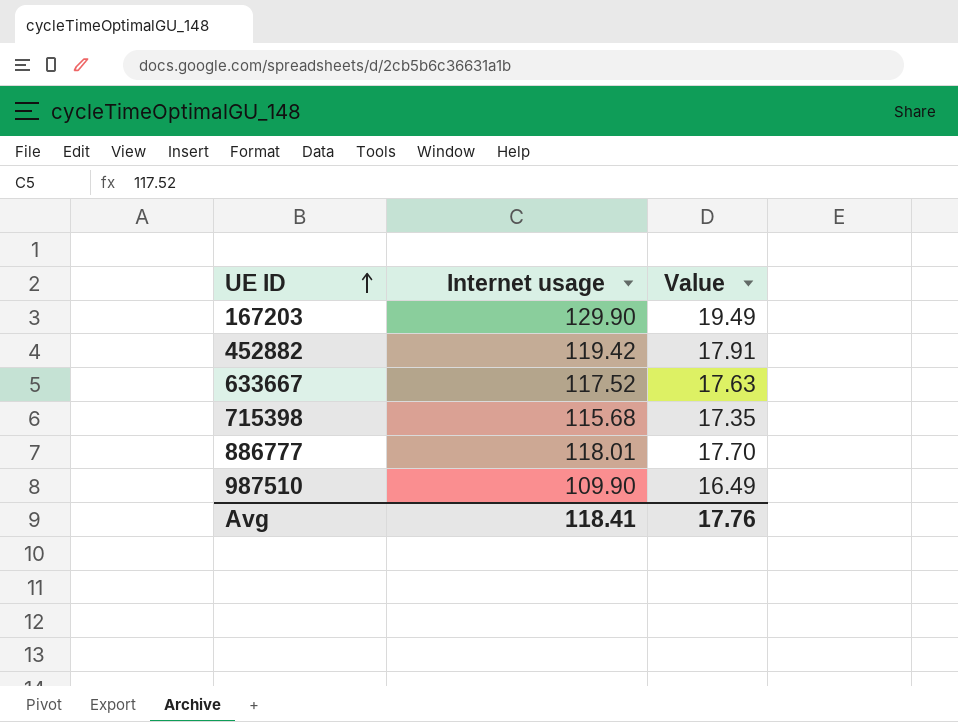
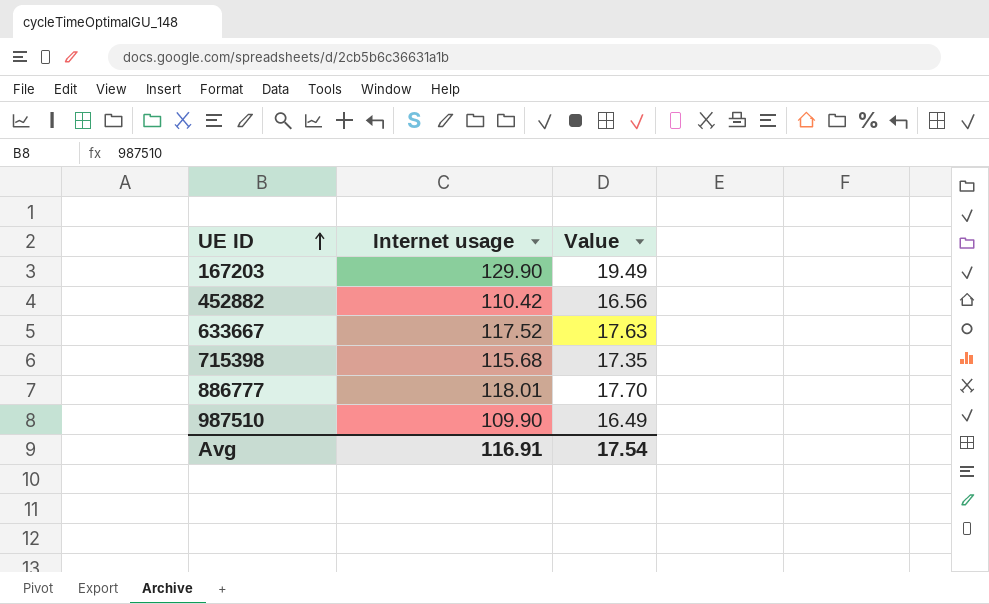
452882 | Internet usage: 119.42 -> 110.42
452882 | Value: 17.91 -> 16.56
Avg | Internet usage: 118.41 -> 116.91
Avg | Value: 17.76 -> 17.54

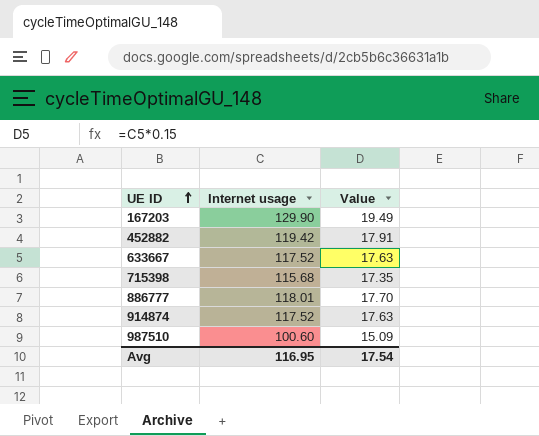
452882 | Internet usage: 110.42 -> 119.42
452882 | Value: 16.56 -> 17.91
row 914874: none -> 117.52 | 17.63
987510 | Internet usage: 109.90 -> 100.60
987510 | Value: 16.49 -> 15.09
Avg | Internet usage: 116.91 -> 116.95

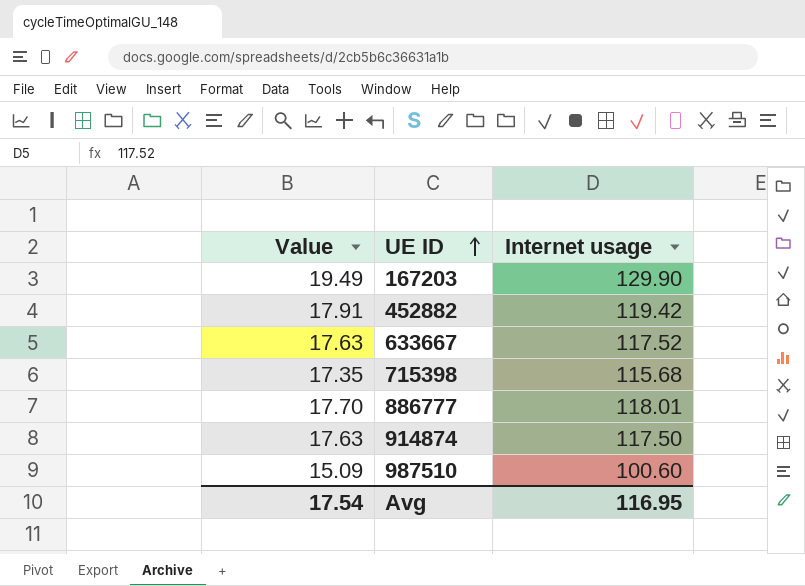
column Value | position: 3 -> 1
914874 | Internet usage: 117.52 -> 117.50

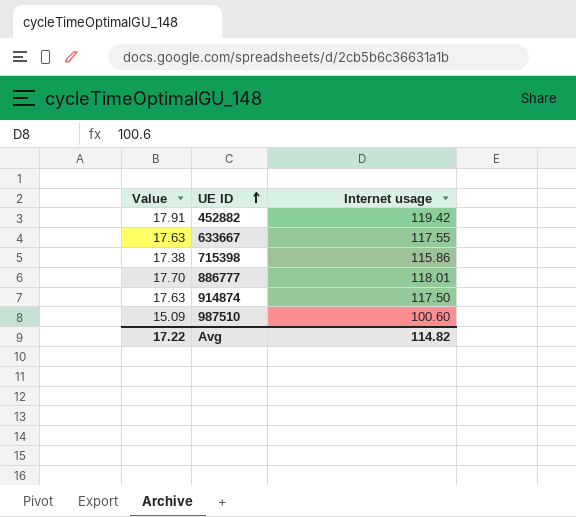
row 167203: 19.49 | 129.90 -> none
633667 | Internet usage: 117.52 -> 117.55
715398 | Value: 17.35 -> 17.38
715398 | Internet usage: 115.68 -> 115.86
Avg | Value: 17.54 -> 17.22
Avg | Internet usage: 116.95 -> 114.82

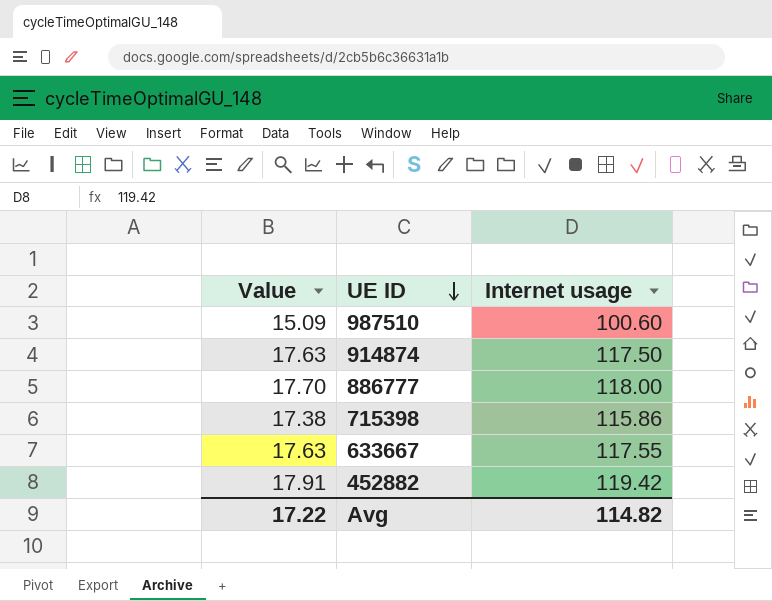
row order: UE ID ascending -> UE ID descending
886777 | Internet usage: 118.01 -> 118.00

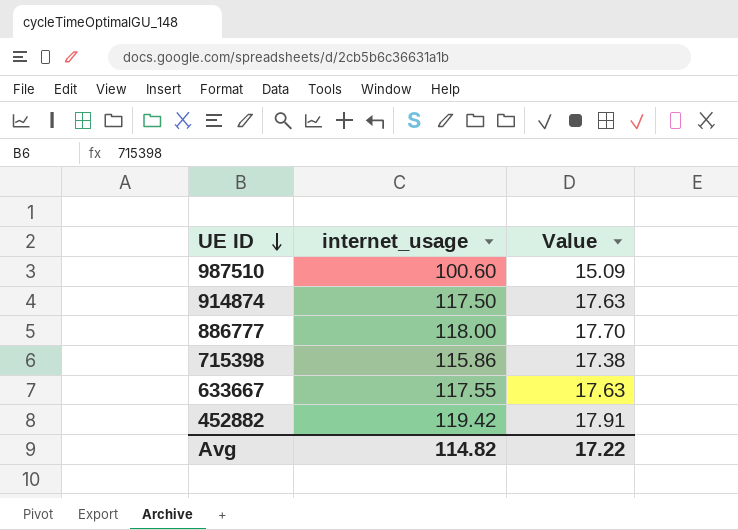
column name: Internet usage -> internet_usage
column Value | position: 1 -> 3

